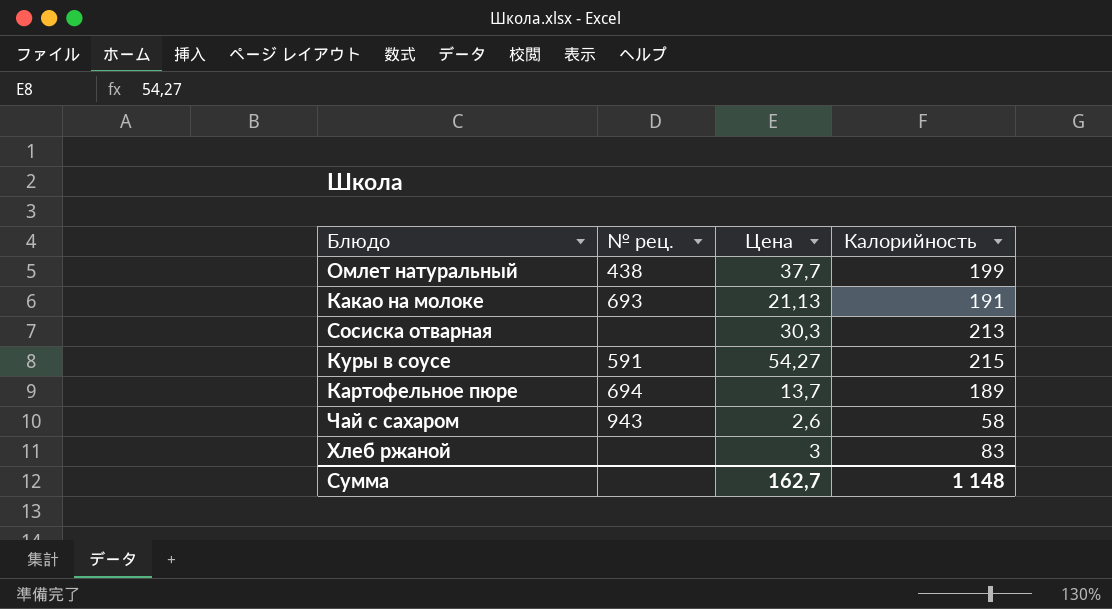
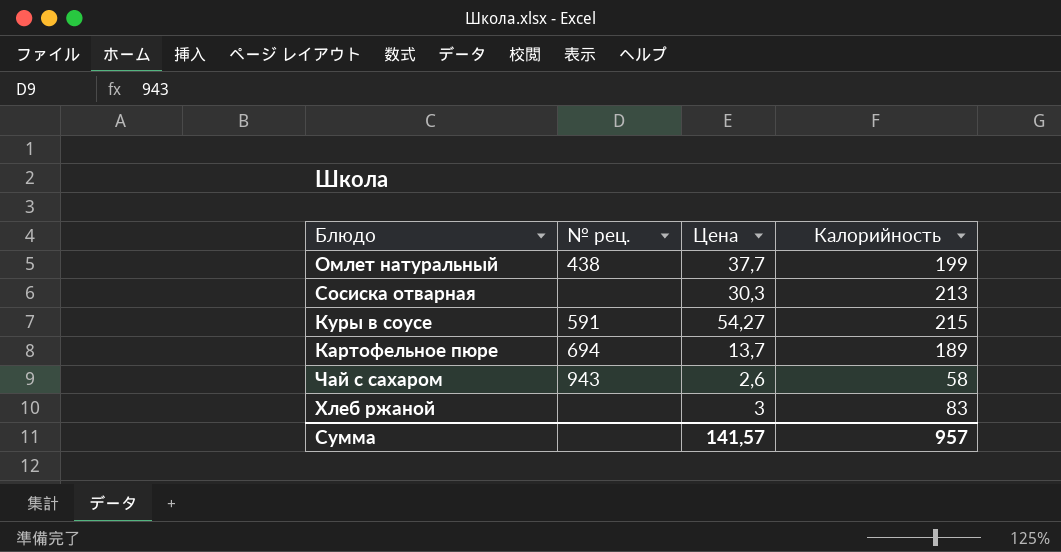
row Какао на молоке: 693 | 21,13 | 191 -> none
Сумма | Цена: 162,7 -> 141,57
Сумма | Калорийность: 1 148 -> 957

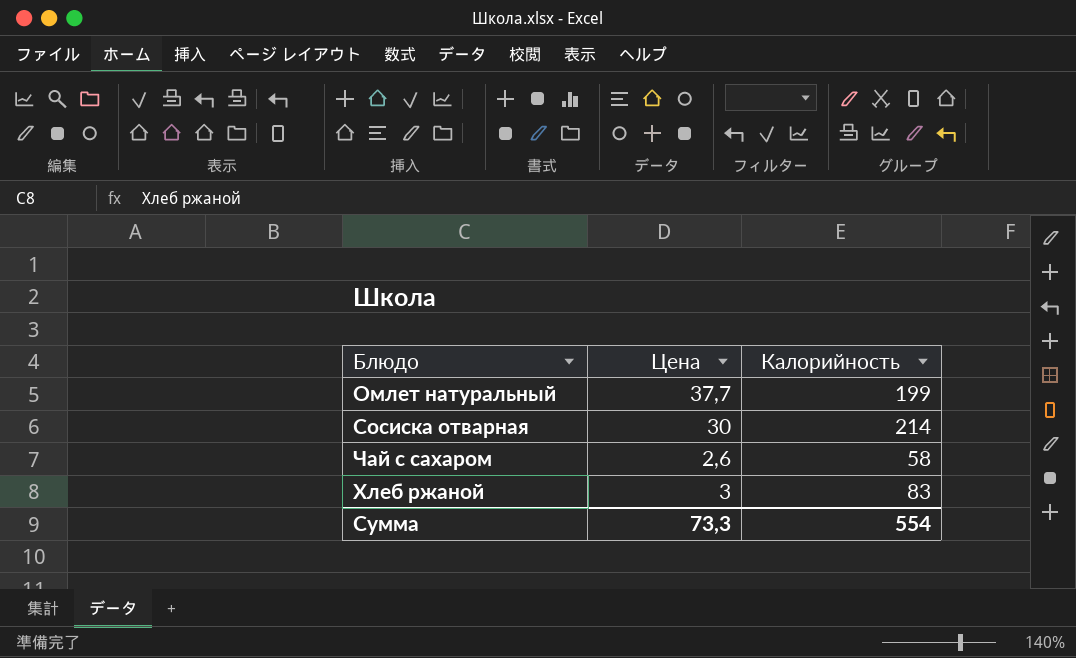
column № рец. | position: 2 -> none
row Куры в соусе: 591 | 54,27 | 215 -> none
row Картофельное пюре: 694 | 13,7 | 189 -> none
Сосиска отварная | Цена: 30,3 -> 30
Сосиска отварная | Калорийность: 213 -> 214
Сумма | Цена: 141,57 -> 73,3
Сумма | Калорийность: 957 -> 554

